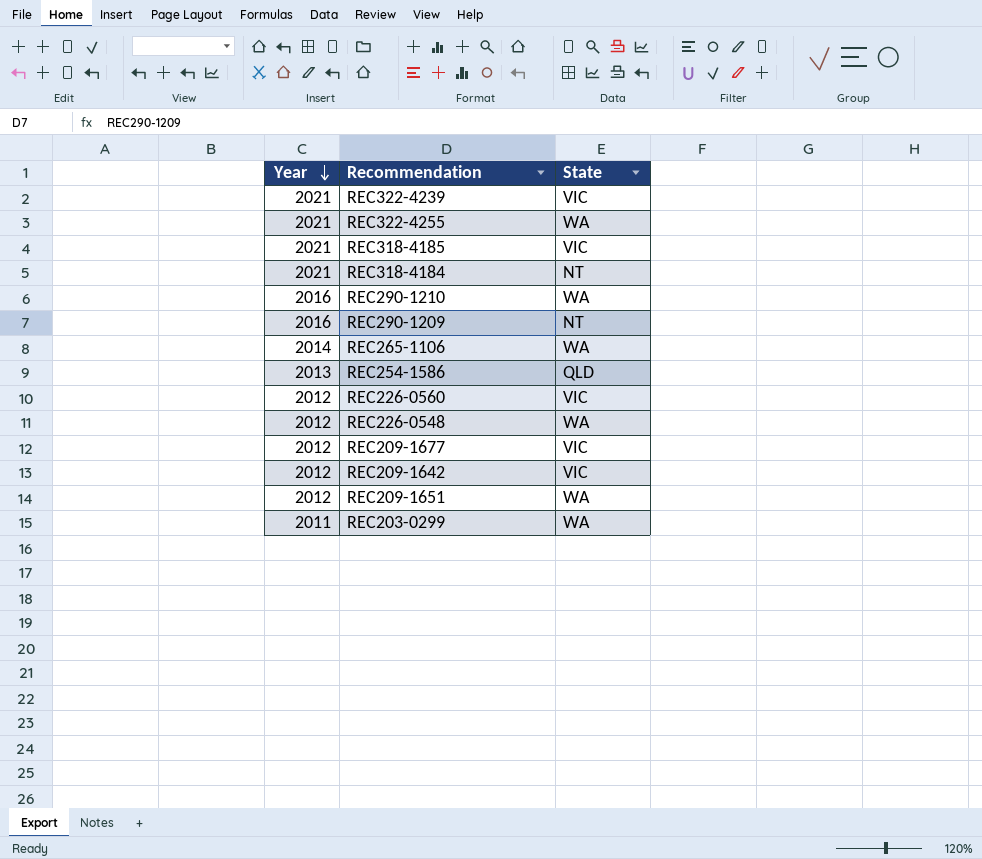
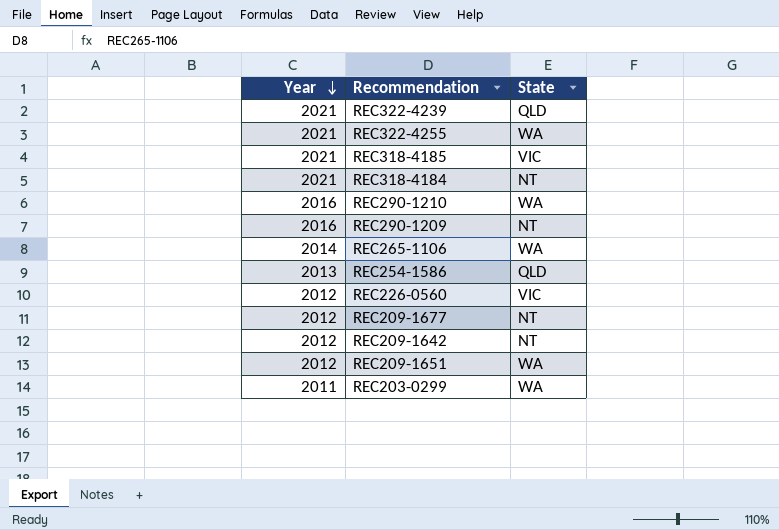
row REC226-0548: 2012 | WA -> none
REC322-4239 | State: VIC -> QLD
REC209-1677 | State: VIC -> NT
REC209-1642 | State: VIC -> NT

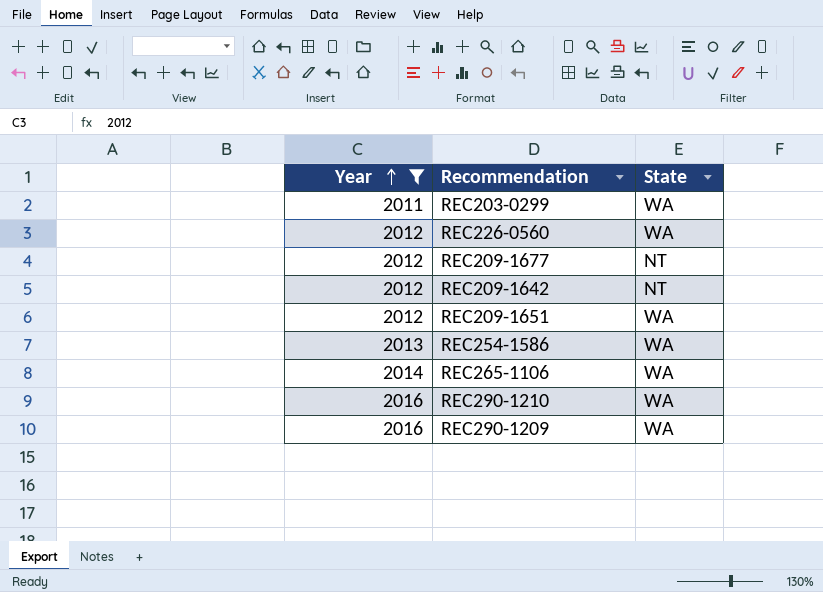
filter: none -> Year != 2021
row order: Year descending -> Year ascending
REC226-0560 | State: VIC -> WA
REC254-1586 | State: QLD -> WA
REC290-1209 | State: NT -> WA

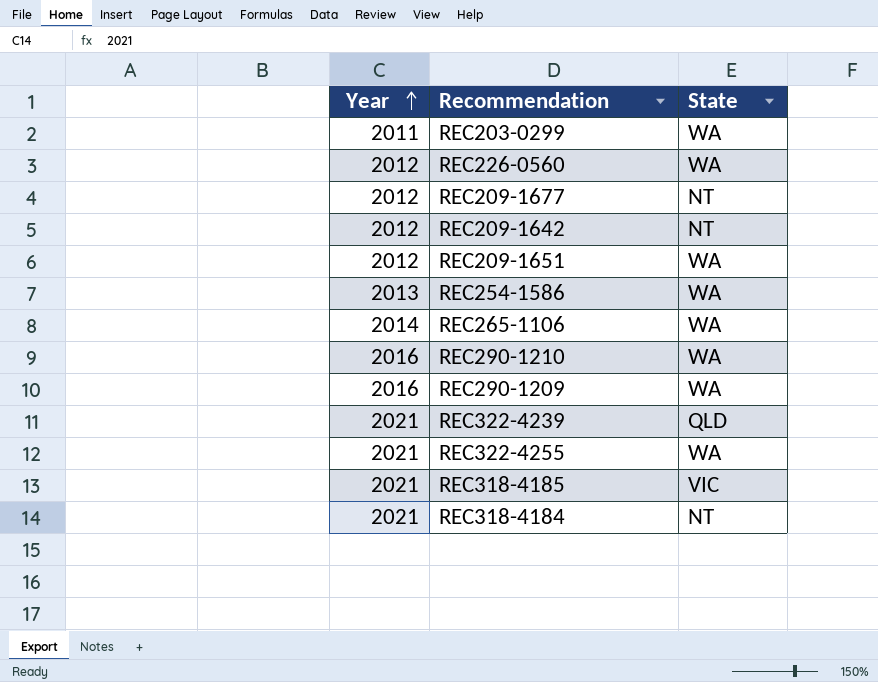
filter: Year != 2021 -> none

